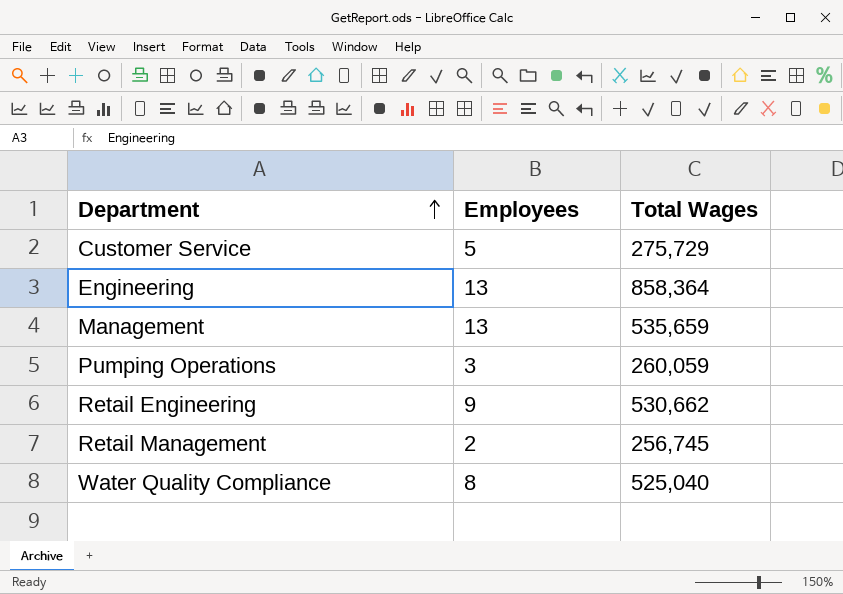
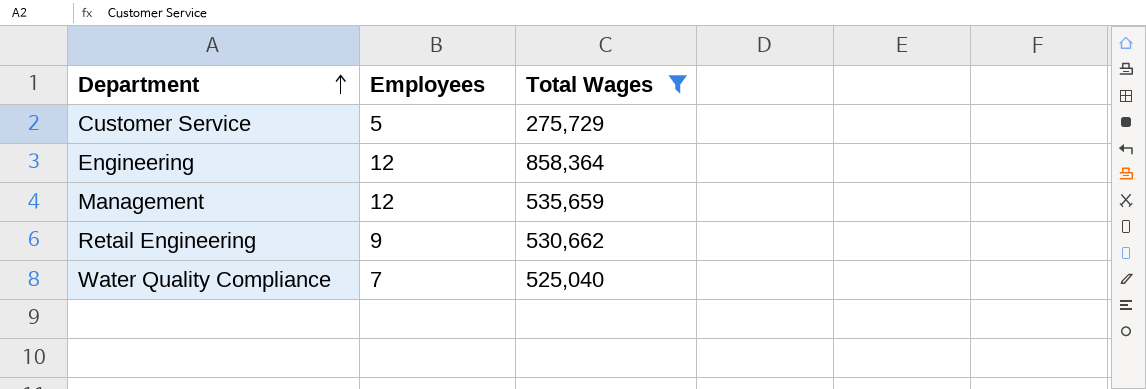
filter: none -> Total Wages >= 275,729
Engineering | Employees: 13 -> 12
Management | Employees: 13 -> 12
Water Quality Compliance | Employees: 8 -> 7

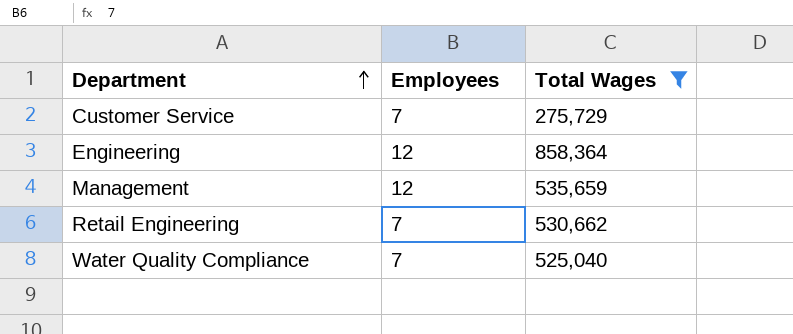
Customer Service | Employees: 5 -> 7
Retail Engineering | Employees: 9 -> 7

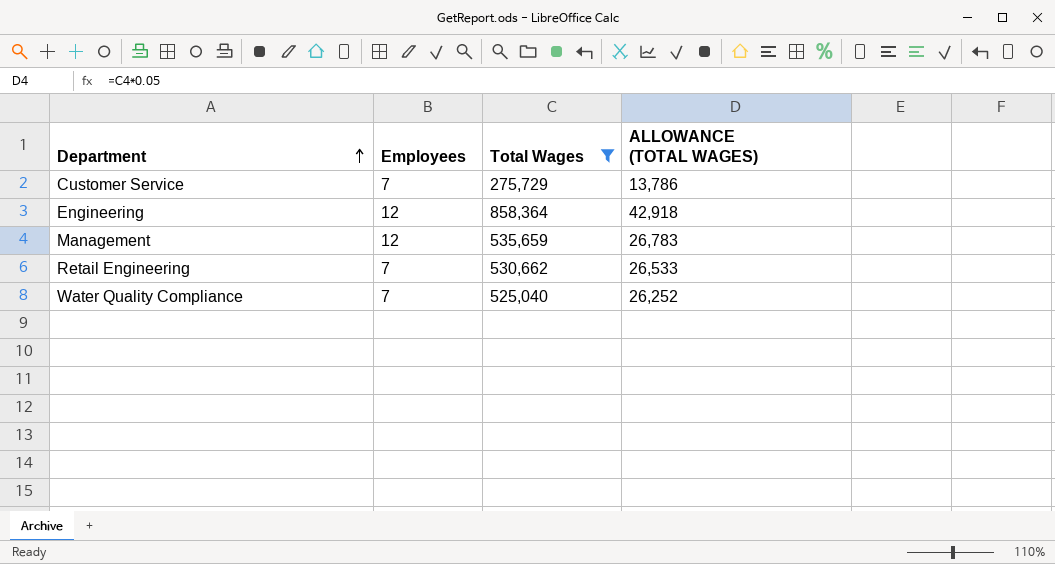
column ALLOWANCE (TOTAL WAGES) | formula: none -> [Total Wages] * 0.05

